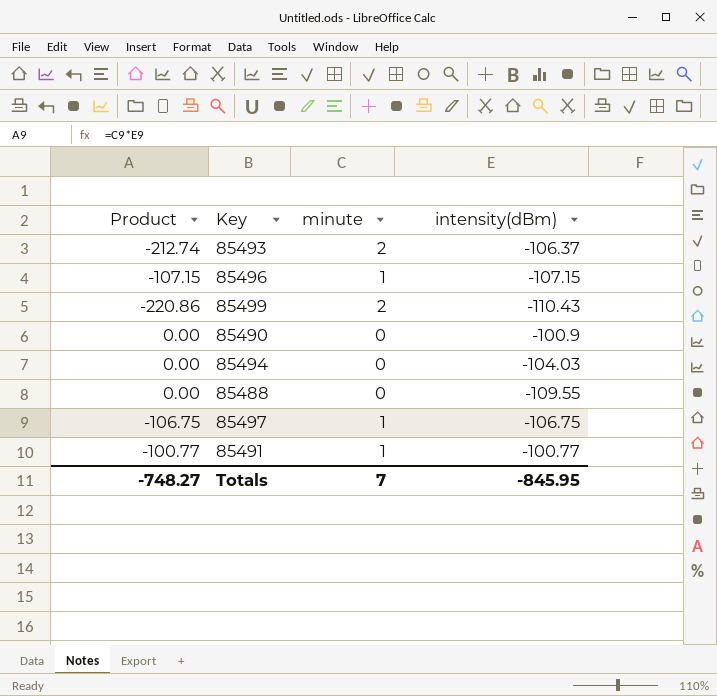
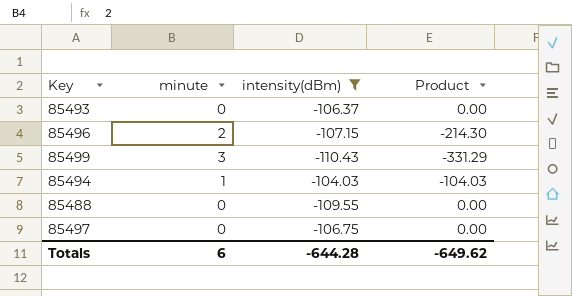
filter: none -> intensity(dBm) <= -104.03
column Product | position: 1 -> 4
85493 | minute: 2 -> 0
85493 | Product: -212.74 -> 0.00
85496 | minute: 1 -> 2
85496 | Product: -107.15 -> -214.30
85499 | minute: 2 -> 3
85499 | Product: -220.86 -> -331.29
85494 | minute: 0 -> 1
85494 | Product: 0.00 -> -104.03
85497 | minute: 1 -> 0
85497 | Product: -106.75 -> 0.00
Totals | minute: 7 -> 6
Totals | intensity(dBm): -845.95 -> -644.28
Totals | Product: -748.27 -> -649.62

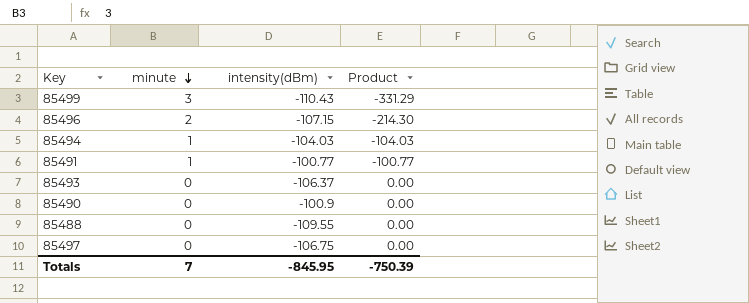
filter: intensity(dBm) <= -104.03 -> none
row order: none -> minute descending
Totals | minute: 6 -> 7
Totals | intensity(dBm): -644.28 -> -845.95
Totals | Product: -649.62 -> -750.39

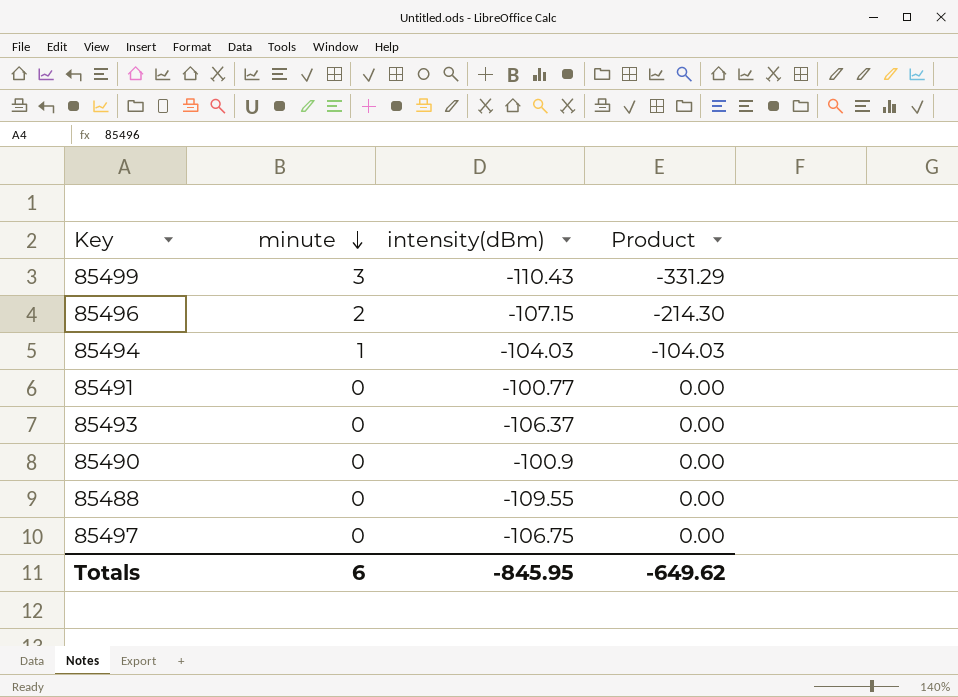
85491 | minute: 1 -> 0
85491 | Product: -100.77 -> 0.00
Totals | minute: 7 -> 6
Totals | Product: -750.39 -> -649.62

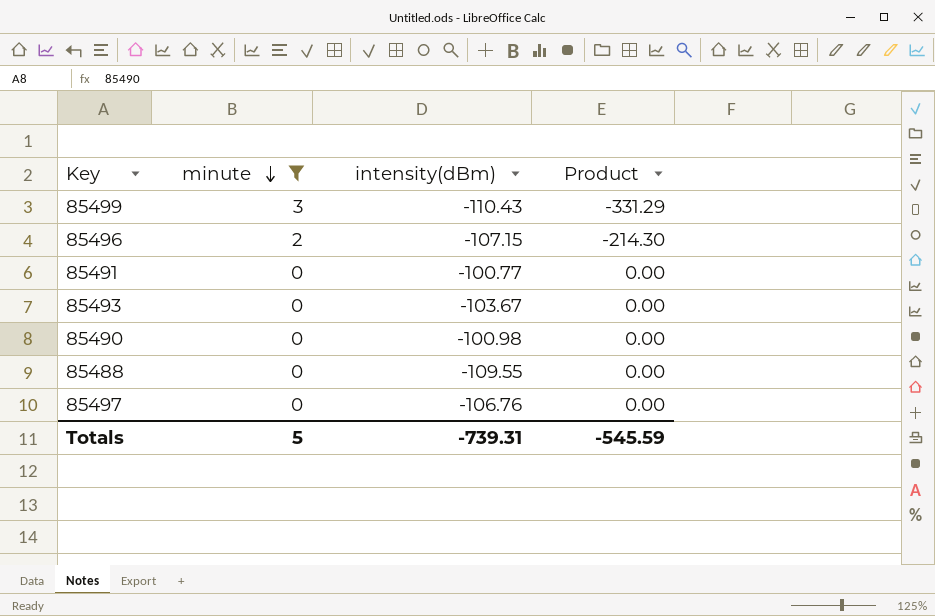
filter: none -> minute != 1
85493 | intensity(dBm): -106.37 -> -103.67
85490 | intensity(dBm): -100.9 -> -100.98
85497 | intensity(dBm): -106.75 -> -106.76
Totals | minute: 6 -> 5
Totals | intensity(dBm): -845.95 -> -739.31
Totals | Product: -649.62 -> -545.59

